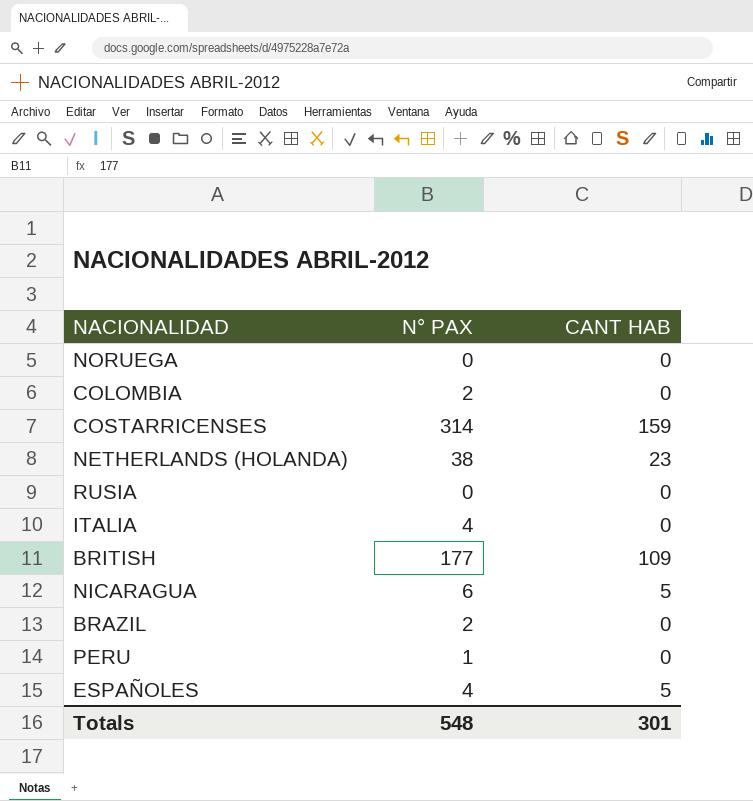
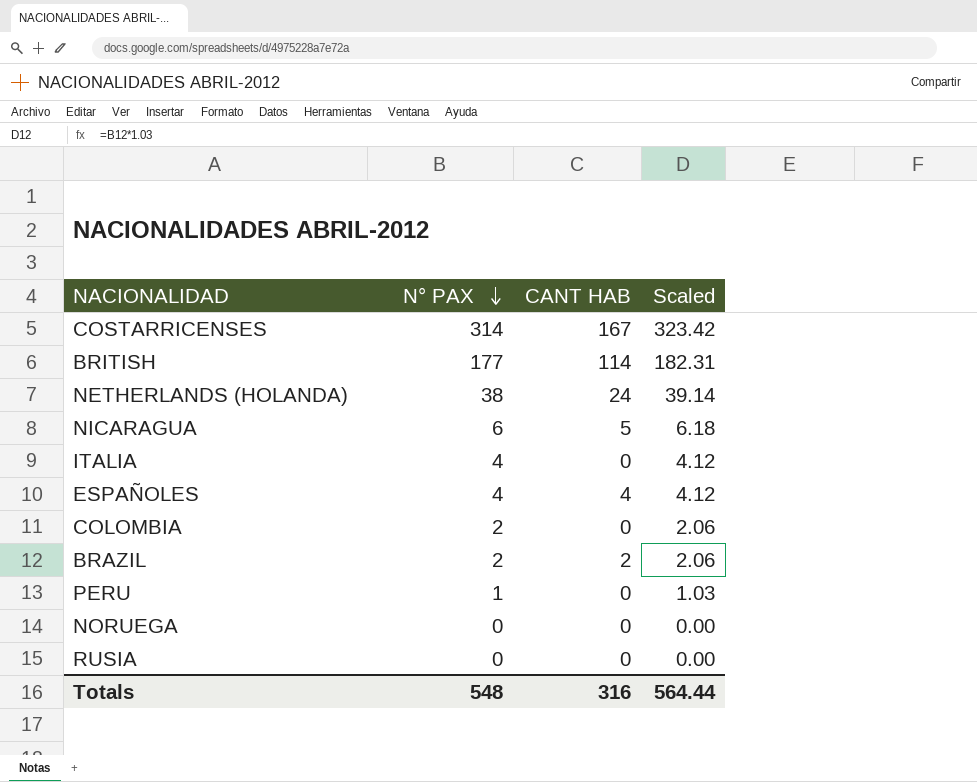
row order: none -> N° PAX descending
column Scaled | formula: none -> [N° PAX] * 1.03
COSTARRICENSES | CANT HAB: 159 -> 167
BRITISH | CANT HAB: 109 -> 114
NETHERLANDS (HOLANDA) | CANT HAB: 23 -> 24
ESPAÑOLES | CANT HAB: 5 -> 4
BRAZIL | CANT HAB: 0 -> 2
Totals | CANT HAB: 301 -> 316

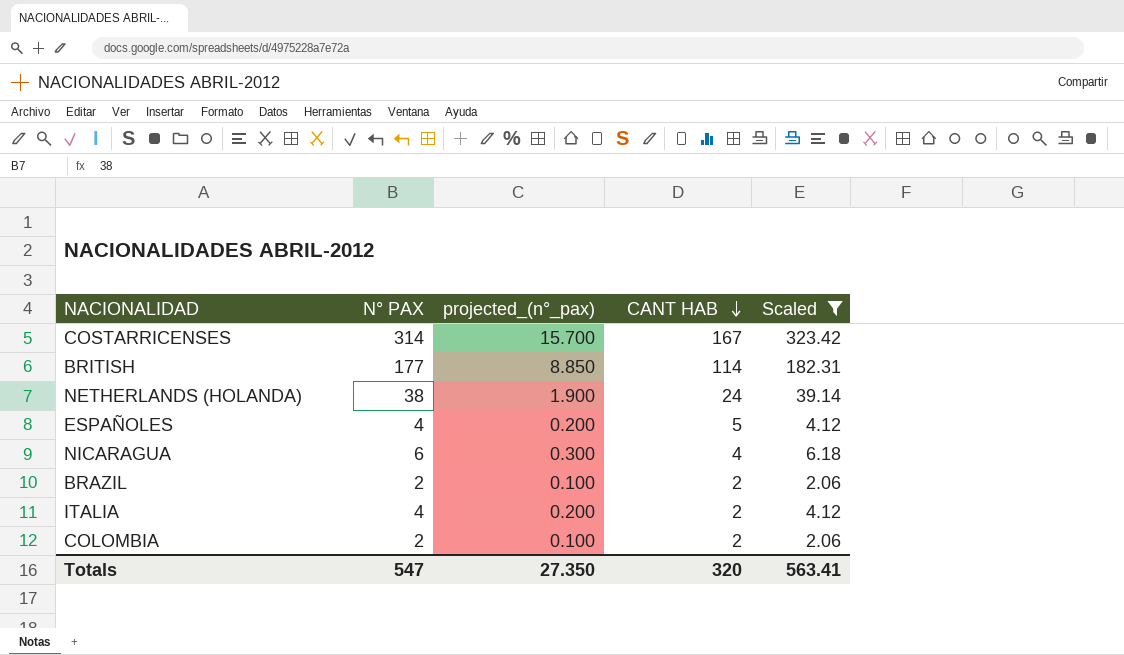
filter: none -> Scaled >= 2.06
row order: N° PAX descending -> CANT HAB descending
column projected_(n°_pax) | formula: none -> [N° PAX] * 0.05
ESPAÑOLES | CANT HAB: 4 -> 5
NICARAGUA | CANT HAB: 5 -> 4
ITALIA | CANT HAB: 0 -> 2
COLOMBIA | CANT HAB: 0 -> 2
Totals | N° PAX: 548 -> 547
Totals | CANT HAB: 316 -> 320
Totals | Scaled: 564.44 -> 563.41

